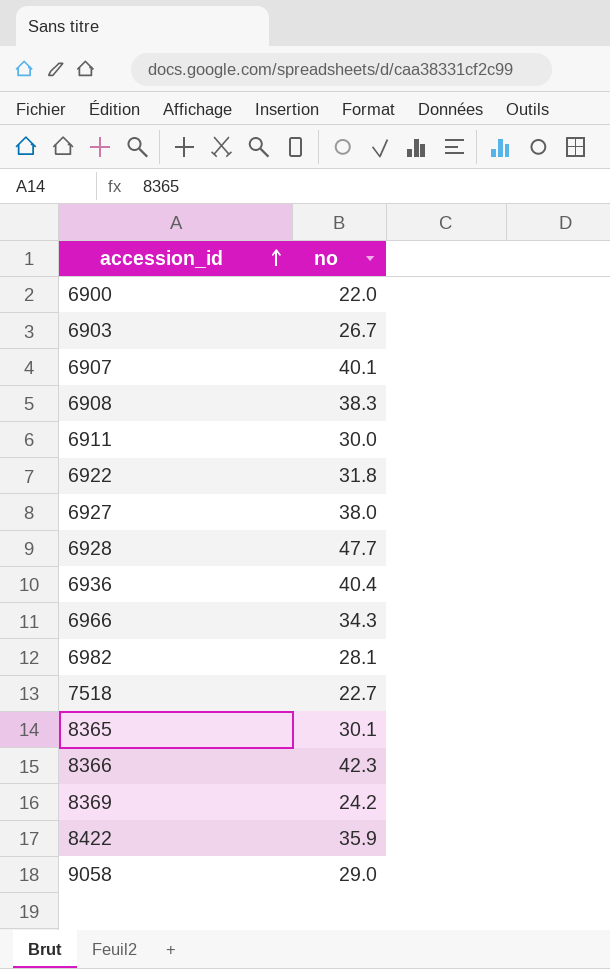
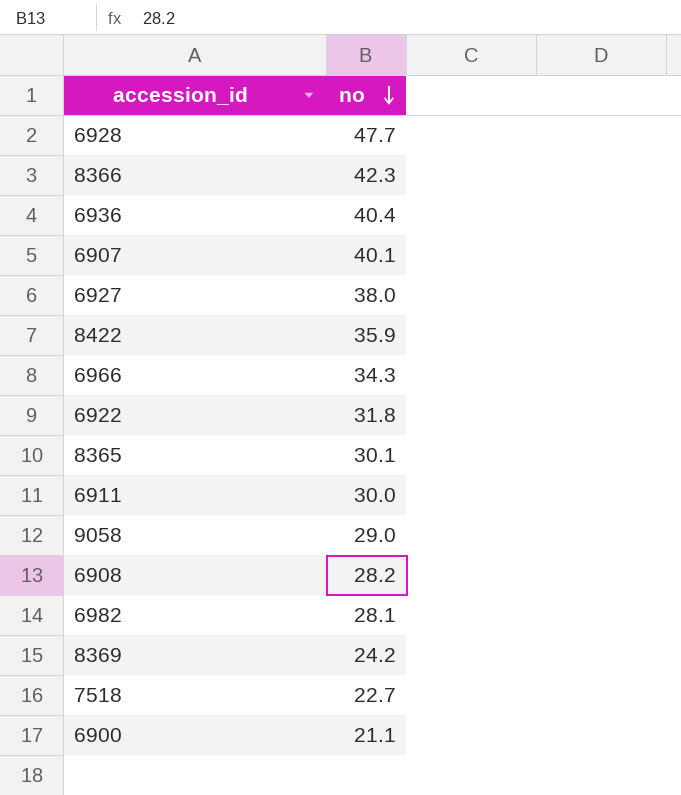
row order: accession_id ascending -> no descending
row 6903: 26.7 -> none
6908 | no: 38.3 -> 28.2
6900 | no: 22.0 -> 21.1

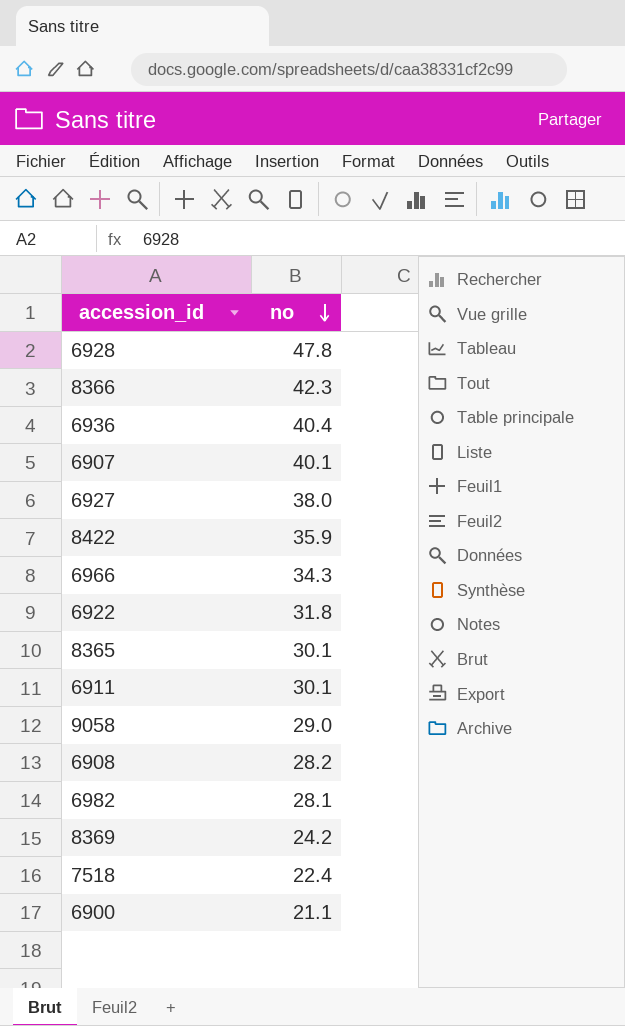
6928 | no: 47.7 -> 47.8
6911 | no: 30.0 -> 30.1
7518 | no: 22.7 -> 22.4

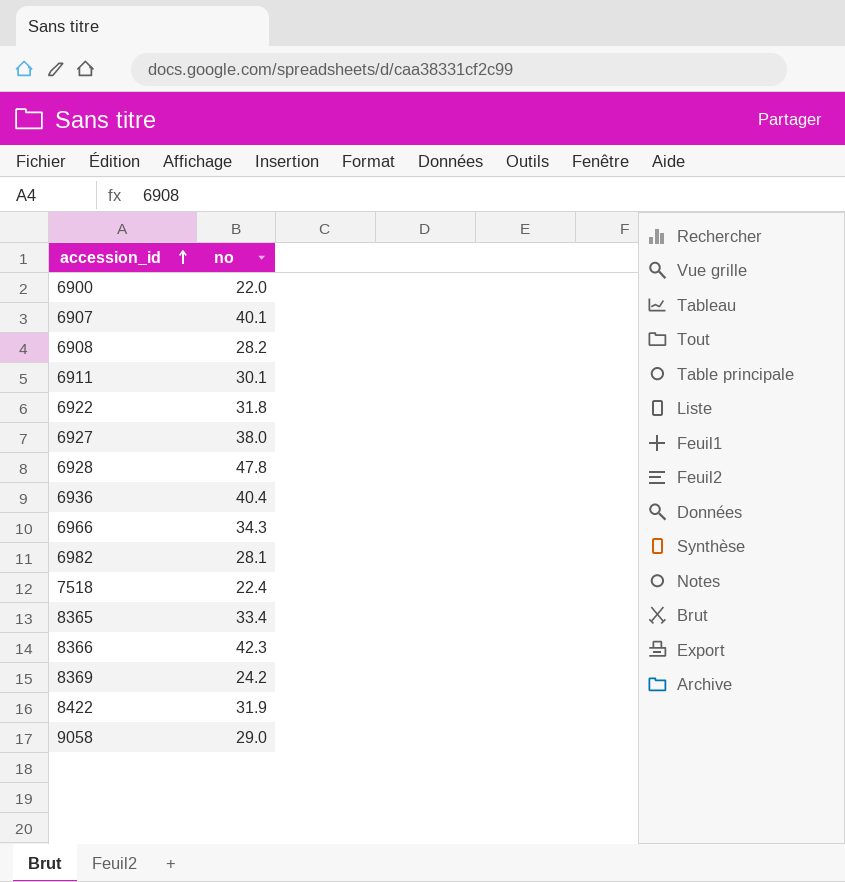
row order: no descending -> accession_id ascending
6900 | no: 21.1 -> 22.0
8365 | no: 30.1 -> 33.4
8422 | no: 35.9 -> 31.9

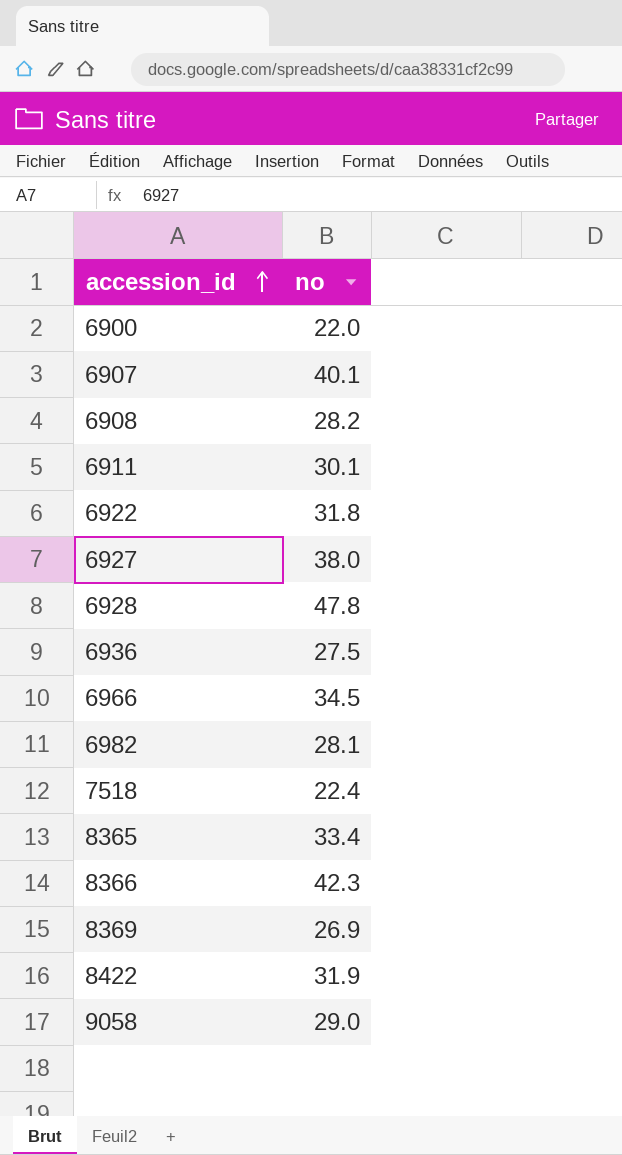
6936 | no: 40.4 -> 27.5
6966 | no: 34.3 -> 34.5
8369 | no: 24.2 -> 26.9

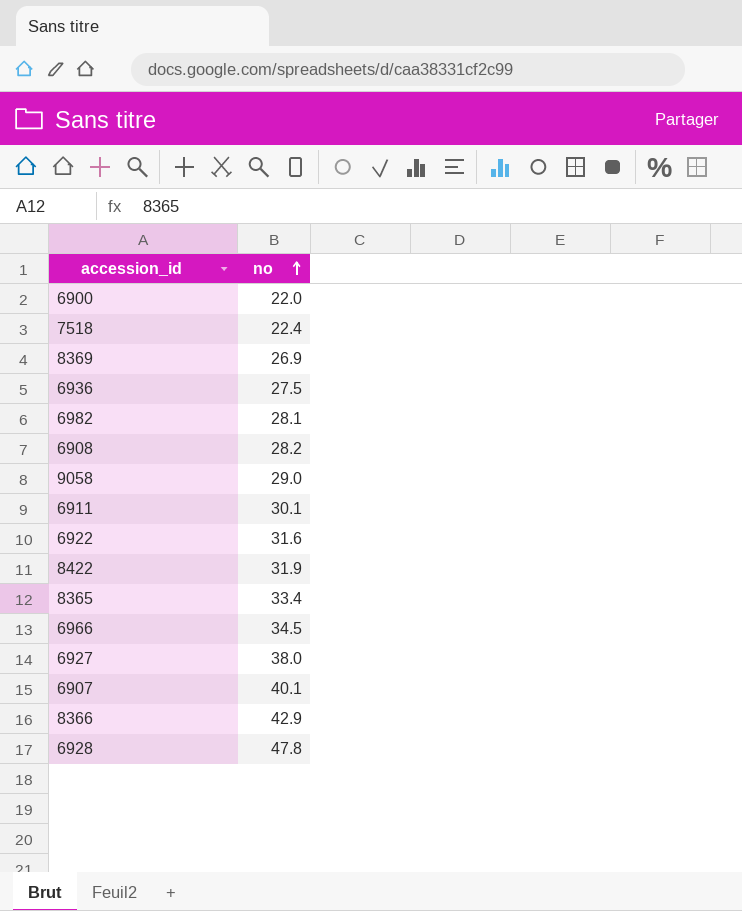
row order: accession_id ascending -> no ascending
6922 | no: 31.8 -> 31.6
8366 | no: 42.3 -> 42.9

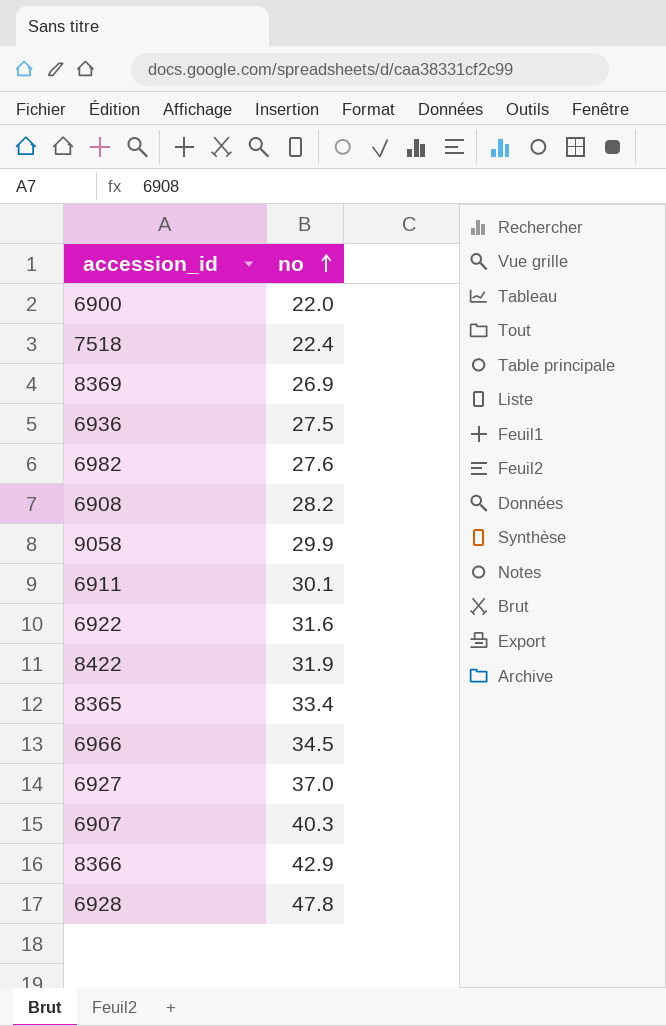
6982 | no: 28.1 -> 27.6
9058 | no: 29.0 -> 29.9
6927 | no: 38.0 -> 37.0
6907 | no: 40.1 -> 40.3

